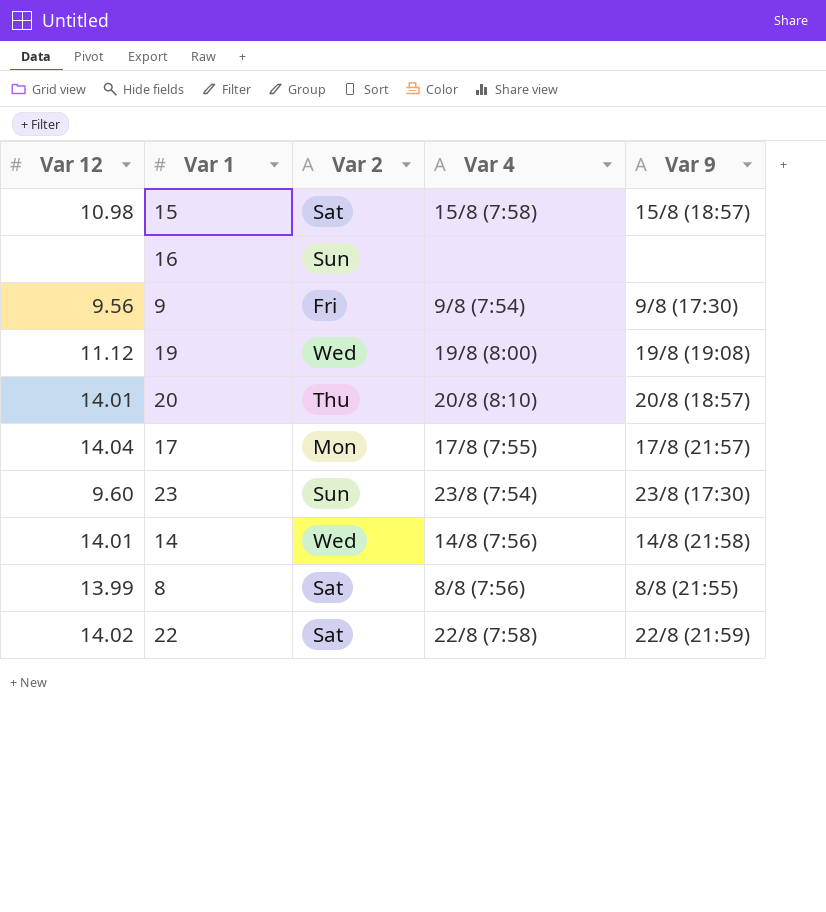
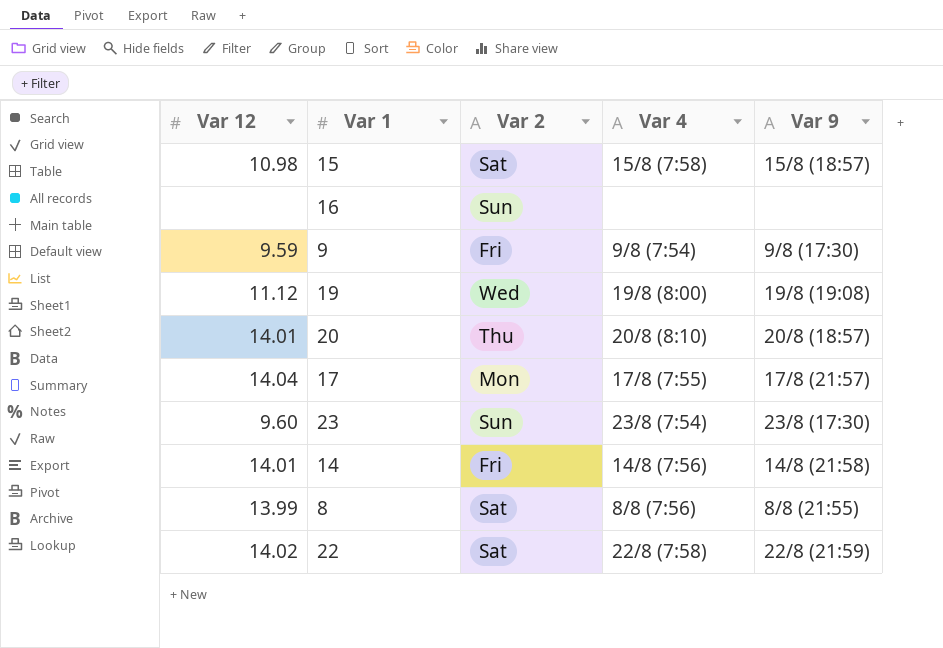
9 | Var 12: 9.56 -> 9.59
14 | Var 2: Wed -> Fri

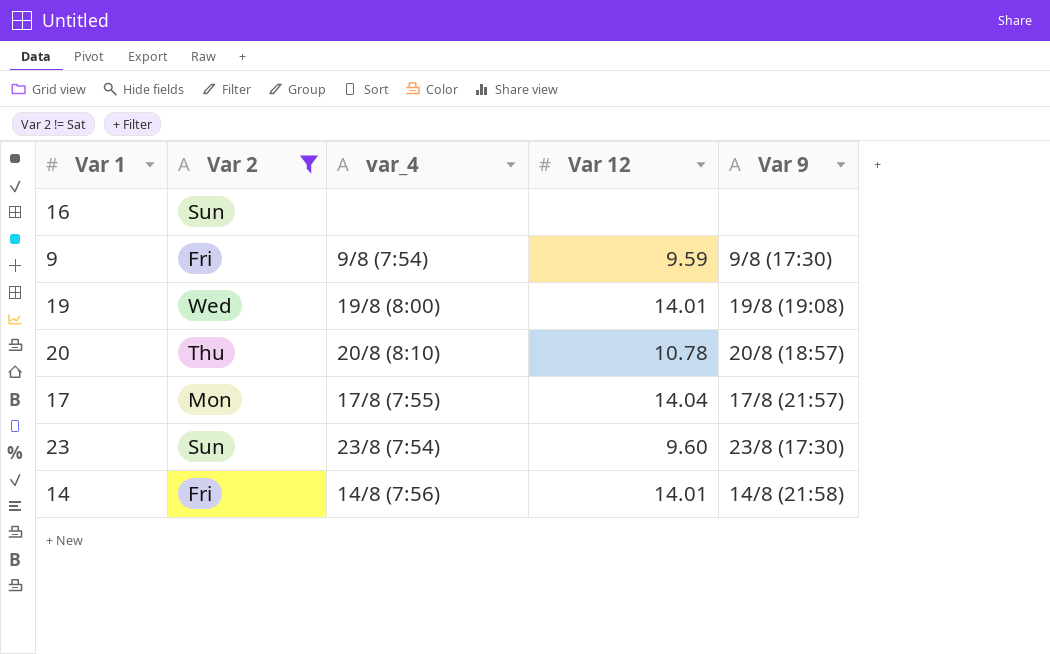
filter: none -> Var 2 != Sat
column name: Var 4 -> var_4
column Var 12 | position: 1 -> 4
19 | Var 12: 11.12 -> 14.01
20 | Var 12: 14.01 -> 10.78

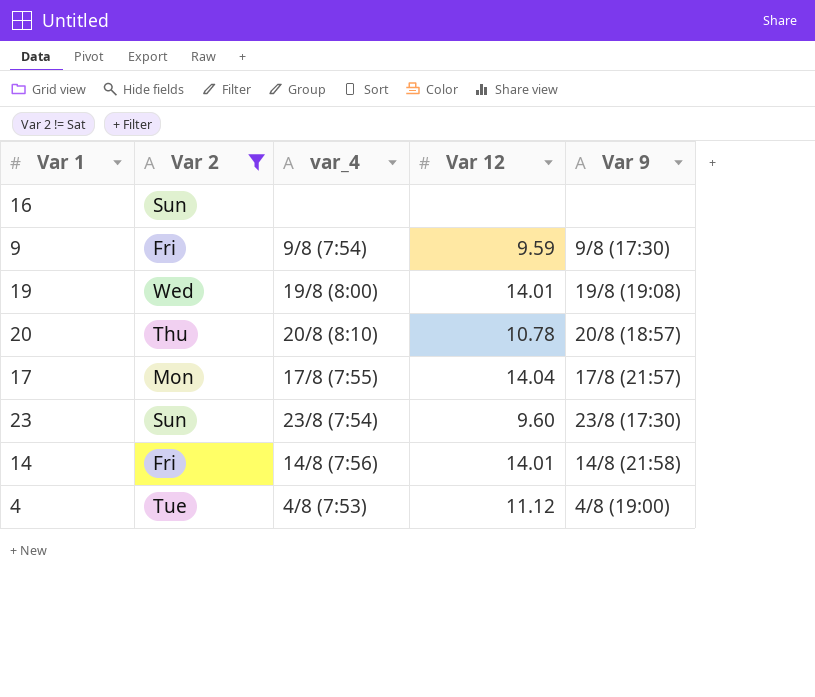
row 4: none -> Tue | 4/8 (7:53) | 11.12 | 4/8 (19:00)

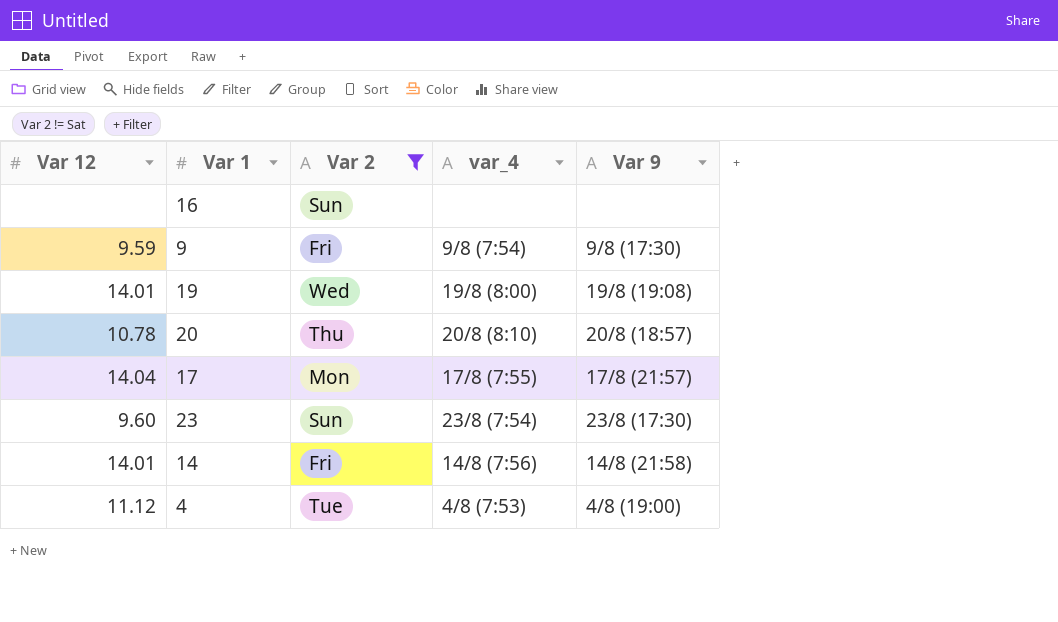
column Var 12 | position: 4 -> 1

